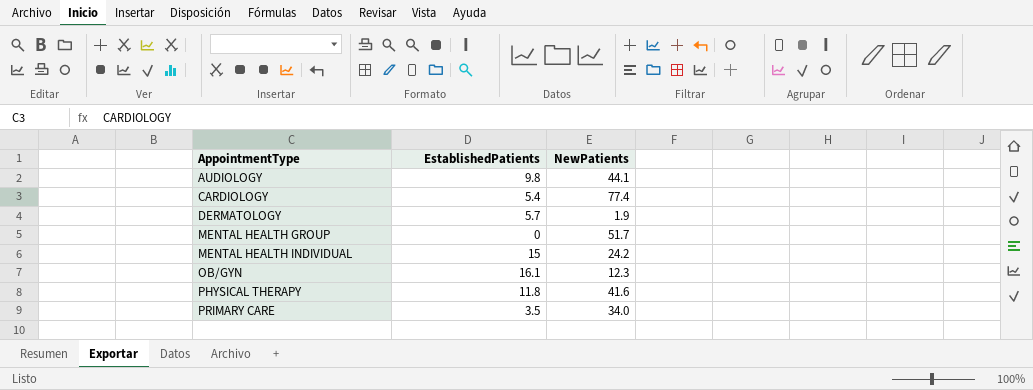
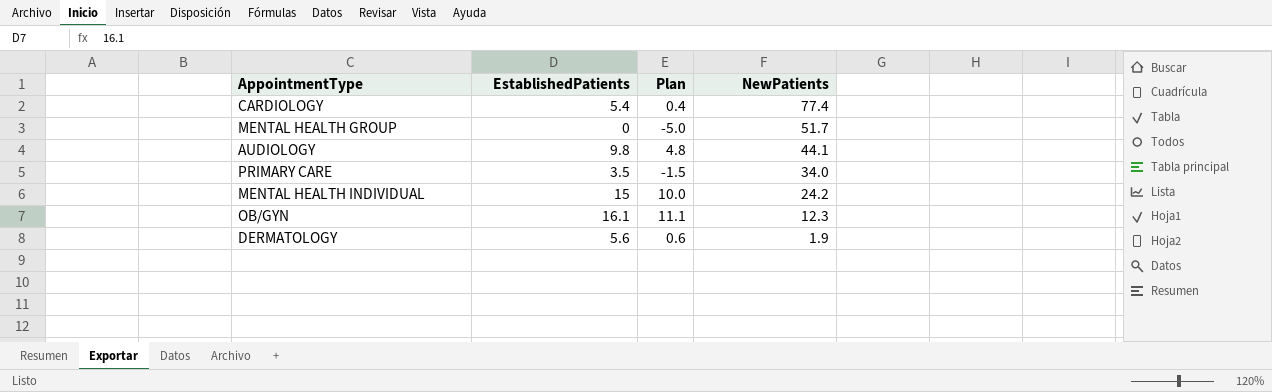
row order: AppointmentType ascending -> NewPatients descending
column Plan | formula: none -> [EstablishedPatients] - 5
row PHYSICAL THERAPY: 11.8 | 41.6 -> none
DERMATOLOGY | EstablishedPatients: 5.7 -> 5.6

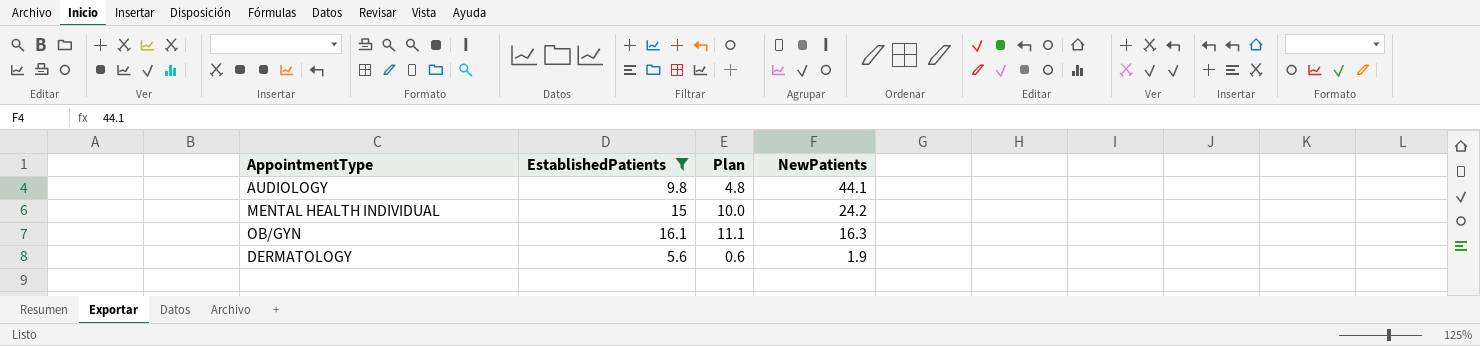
filter: none -> EstablishedPatients >= 5.6
OB/GYN | NewPatients: 12.3 -> 16.3

